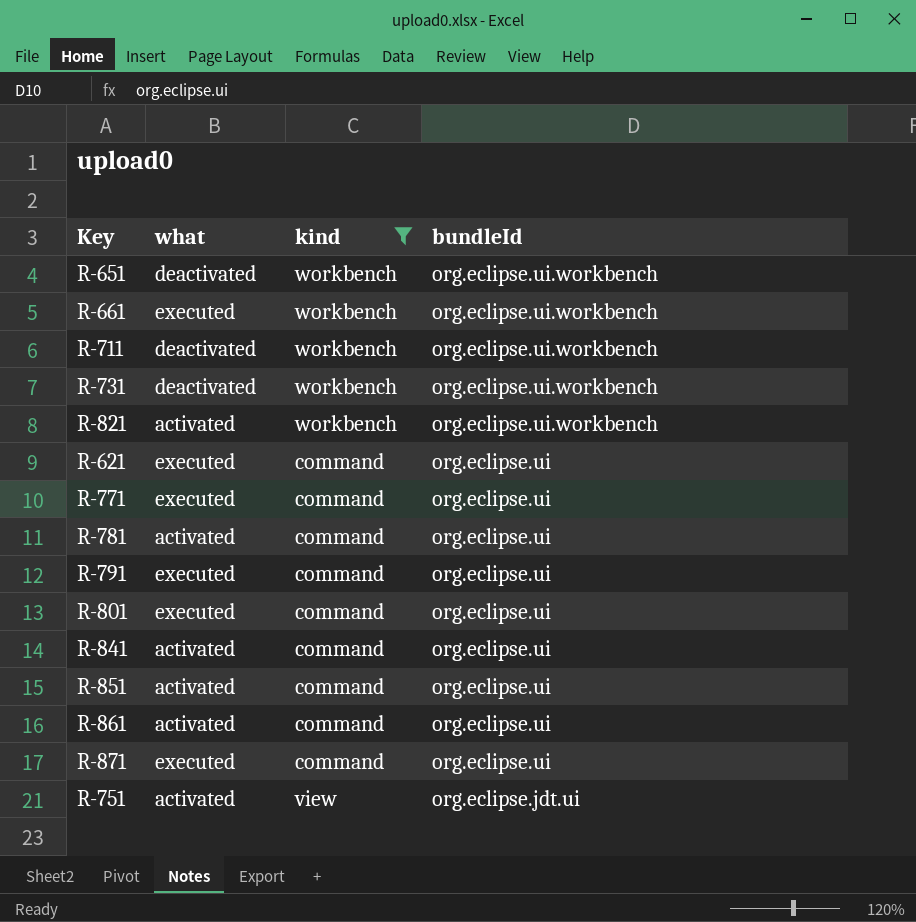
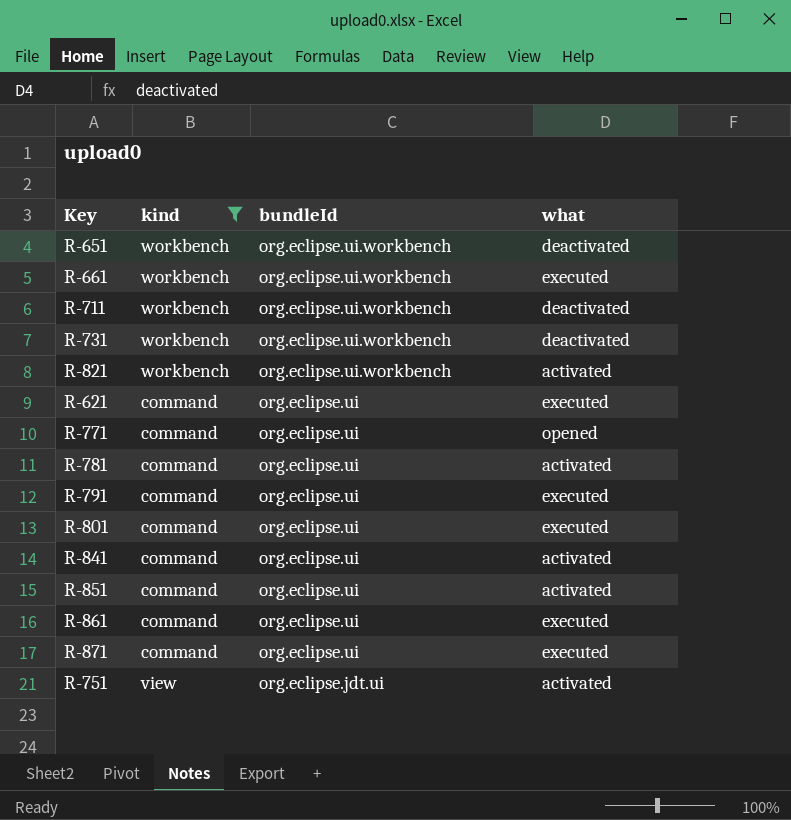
column what | position: 2 -> 4
R-771 | what: executed -> opened
R-861 | what: activated -> executed

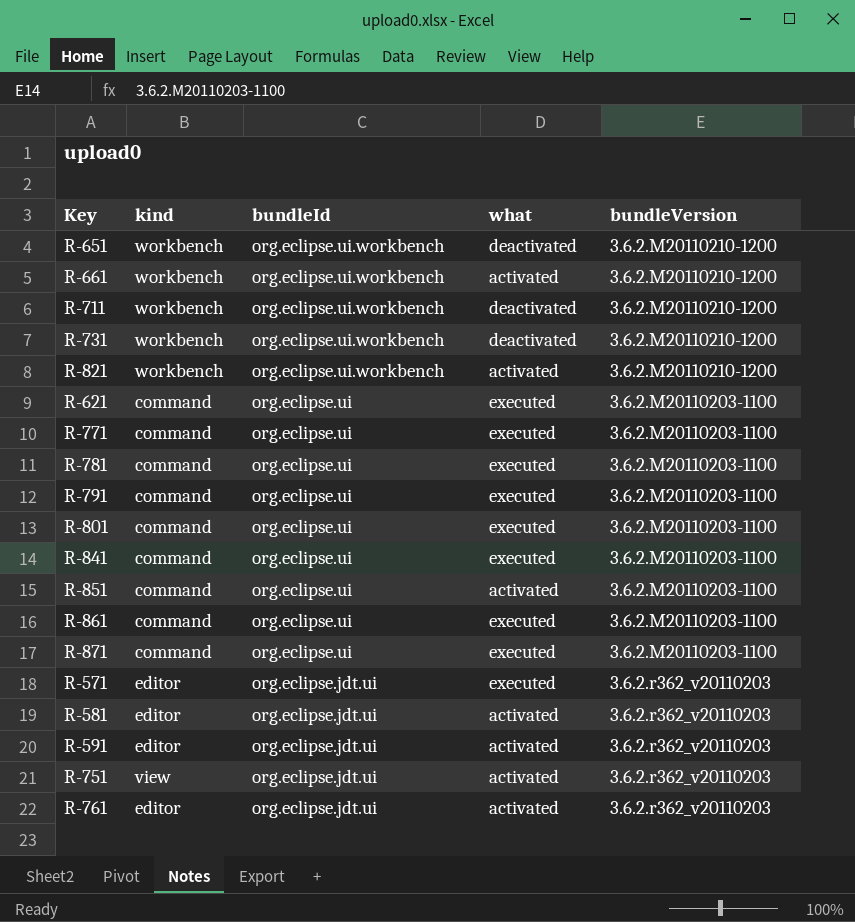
filter: kind != editor -> none
column bundleVersion | position: none -> 5
R-661 | what: executed -> activated
R-771 | what: opened -> executed
R-781 | what: activated -> executed
R-841 | what: activated -> executed

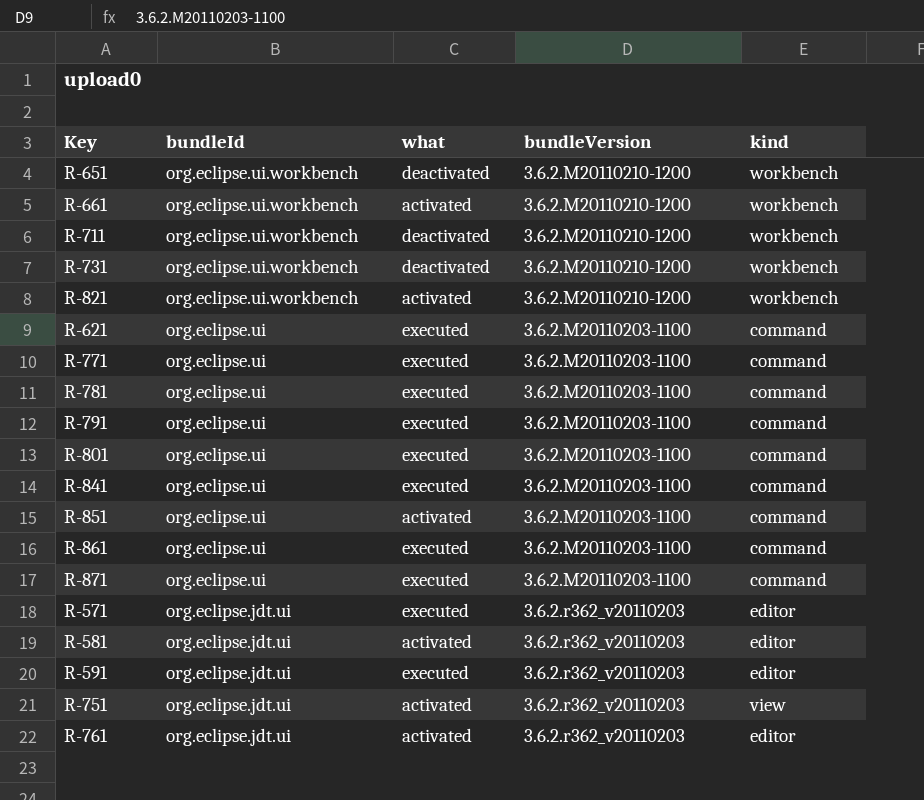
column kind | position: 2 -> 5
R-591 | what: activated -> executed

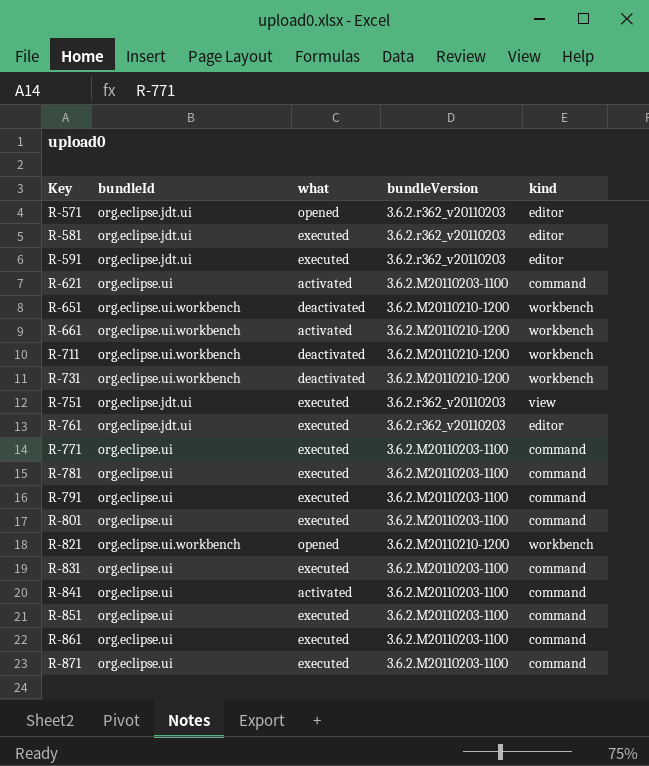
row order: bundleId descending -> Key ascending
R-571 | what: executed -> opened
R-581 | what: activated -> executed
R-621 | what: executed -> activated
R-751 | what: activated -> executed
R-761 | what: activated -> executed
R-821 | what: activated -> opened
row R-831: none -> org.eclipse.ui | executed | 3.6.2.M20110203-1100 | command
R-841 | what: executed -> activated
R-851 | what: activated -> executed

